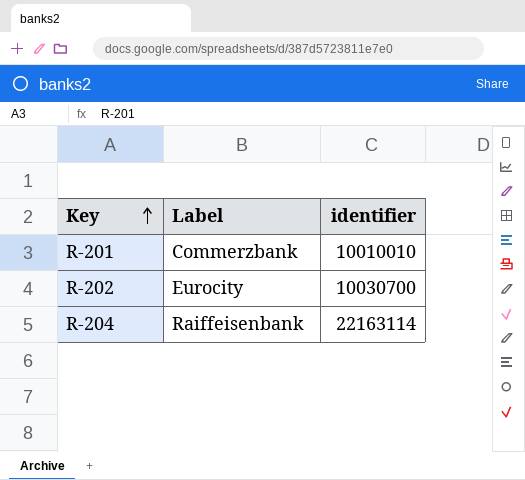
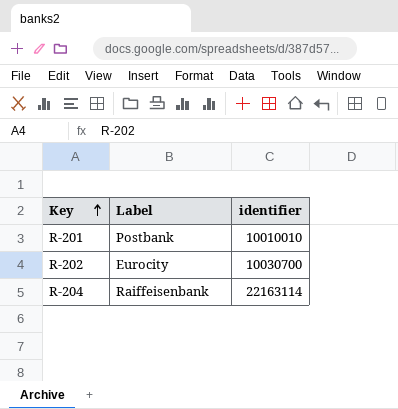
R-201 | Label: Commerzbank -> Postbank

